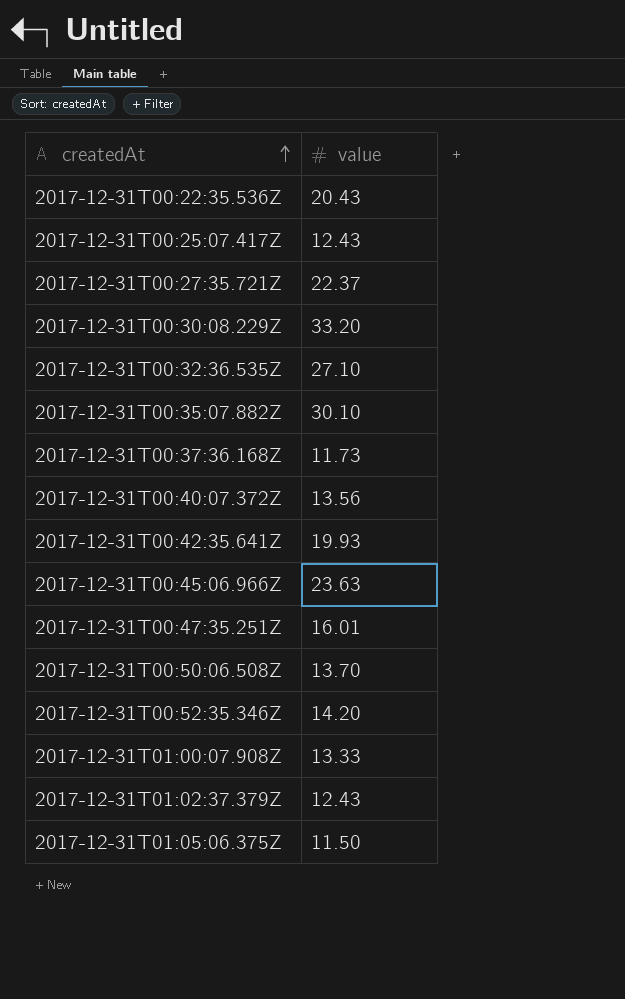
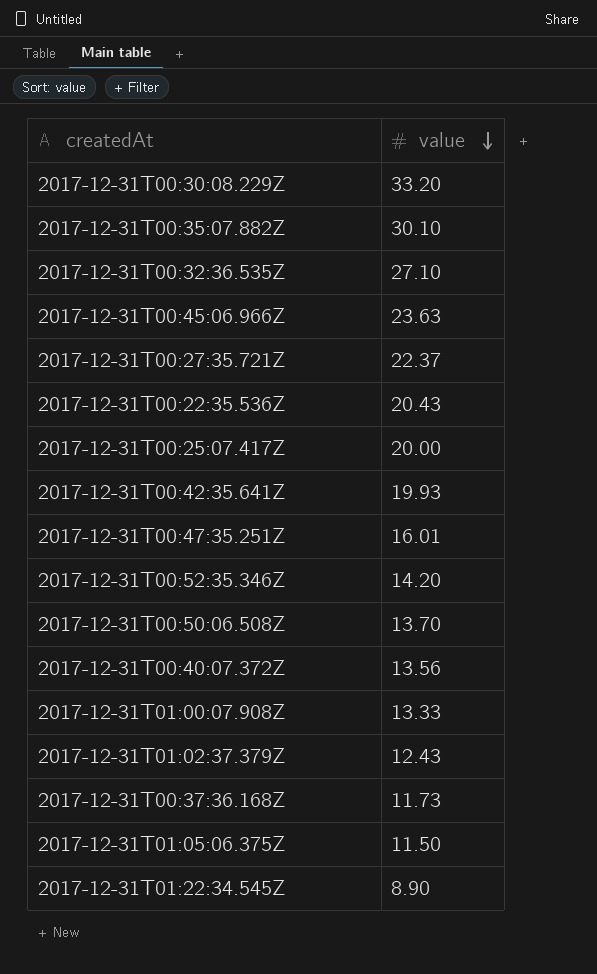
row order: createdAt ascending -> value descending
2017-12-31T00:25:07.417Z | value: 12.43 -> 20.00
row 2017-12-31T01:22:34.545Z: none -> 8.90

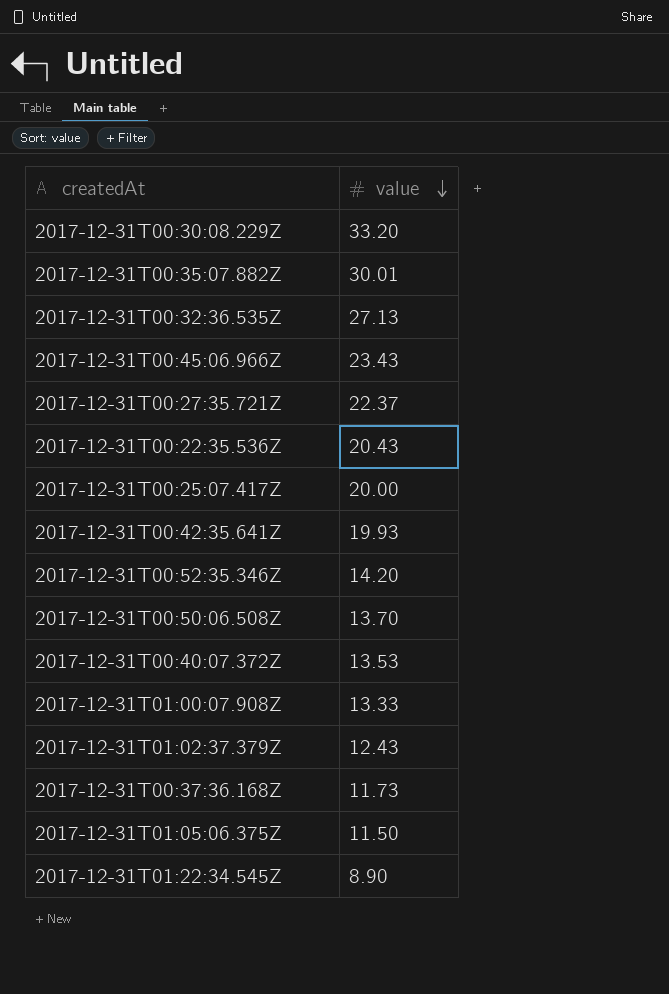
row 2017-12-31T00:47:35.251Z: 16.01 -> none
2017-12-31T00:35:07.882Z | value: 30.10 -> 30.01
2017-12-31T00:32:36.535Z | value: 27.10 -> 27.13
2017-12-31T00:45:06.966Z | value: 23.63 -> 23.43
2017-12-31T00:40:07.372Z | value: 13.56 -> 13.53

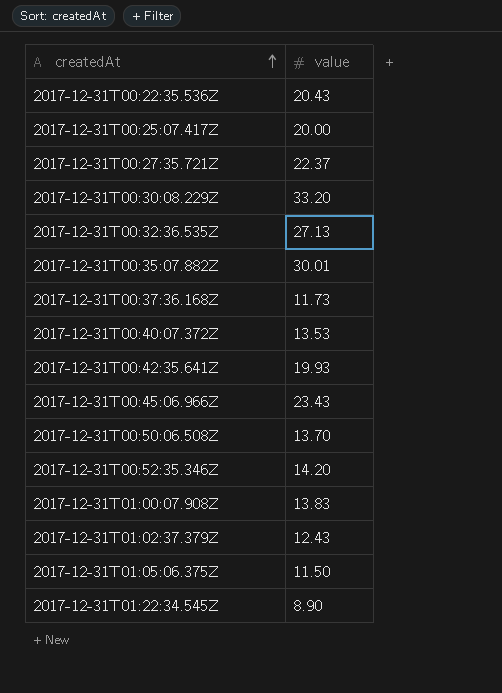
row order: value descending -> createdAt ascending
2017-12-31T01:00:07.908Z | value: 13.33 -> 13.83

